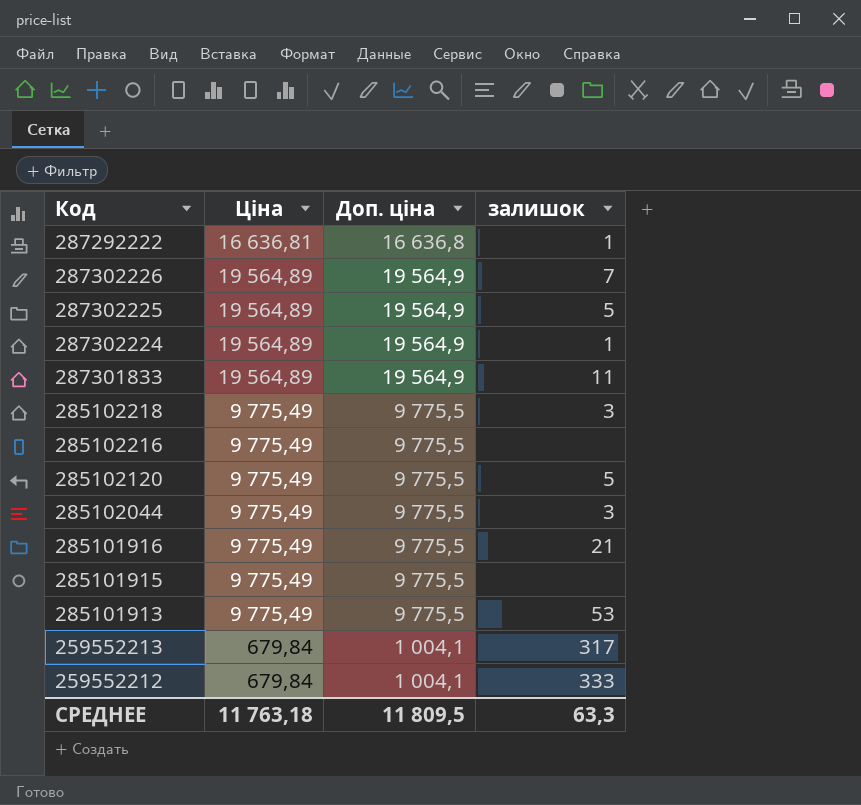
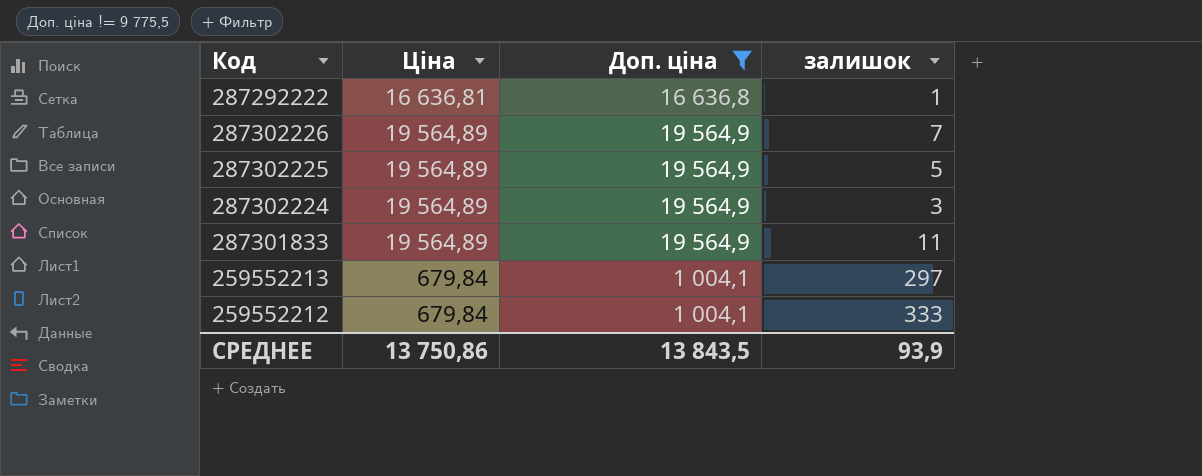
filter: none -> Доп. ціна != 9 775,5
287302224 | залишок: 1 -> 3
259552213 | залишок: 317 -> 297
СРЕДНЕЕ | Ціна: 11 763,18 -> 13 750,86
СРЕДНЕЕ | Доп. ціна: 11 809,5 -> 13 843,5
СРЕДНЕЕ | залишок: 63,3 -> 93,9

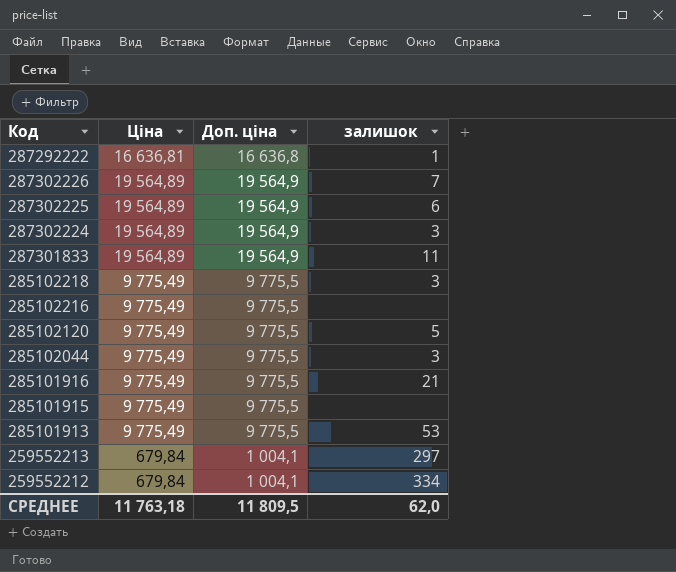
filter: Доп. ціна != 9 775,5 -> none
287302225 | залишок: 5 -> 6
259552212 | залишок: 333 -> 334
СРЕДНЕЕ | Ціна: 13 750,86 -> 11 763,18
СРЕДНЕЕ | Доп. ціна: 13 843,5 -> 11 809,5
СРЕДНЕЕ | залишок: 93,9 -> 62,0

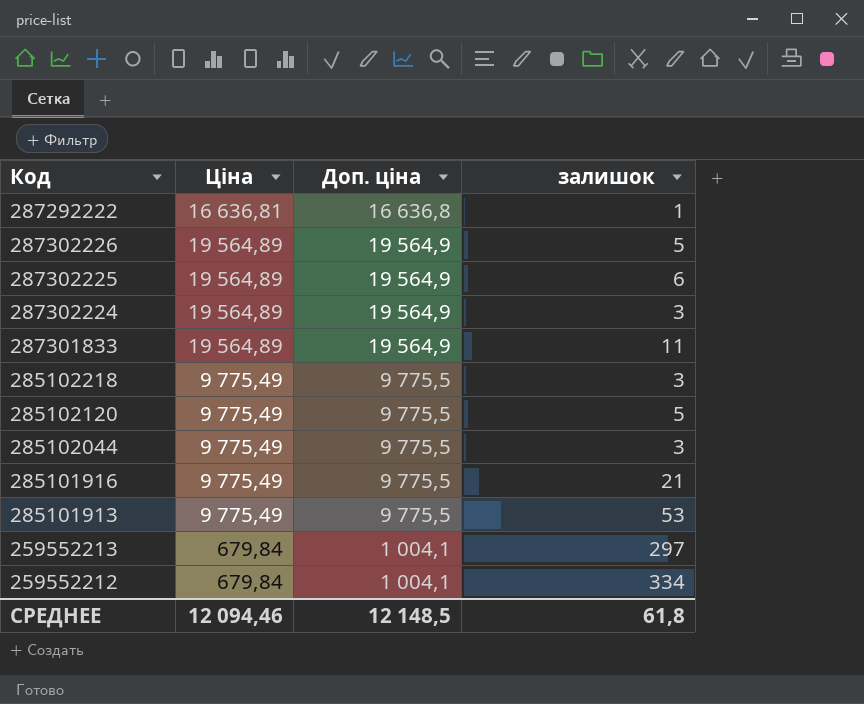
row 285102216: 9 775,49 | 9 775,5 | none -> none
row 285101915: 9 775,49 | 9 775,5 | none -> none
287302226 | залишок: 7 -> 5
СРЕДНЕЕ | Ціна: 11 763,18 -> 12 094,46
СРЕДНЕЕ | Доп. ціна: 11 809,5 -> 12 148,5
СРЕДНЕЕ | залишок: 62,0 -> 61,8

